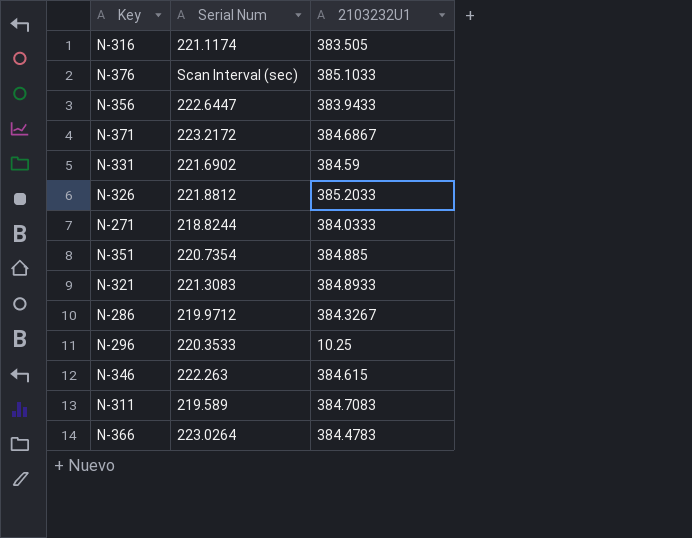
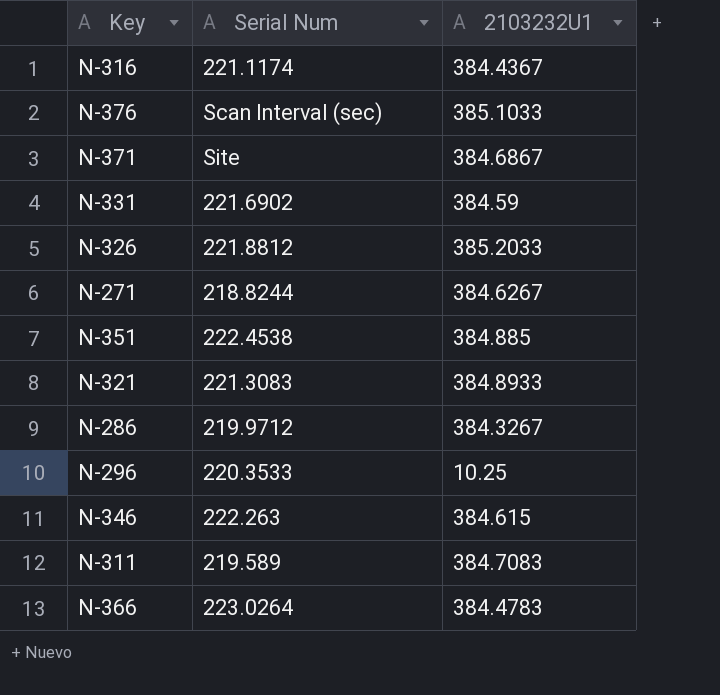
row N-356: 222.6447 | 383.9433 -> none
N-316 | 2103232U1: 383.505 -> 384.4367
N-371 | Serial Num: 223.2172 -> Site
N-271 | 2103232U1: 384.0333 -> 384.6267
N-351 | Serial Num: 220.7354 -> 222.4538

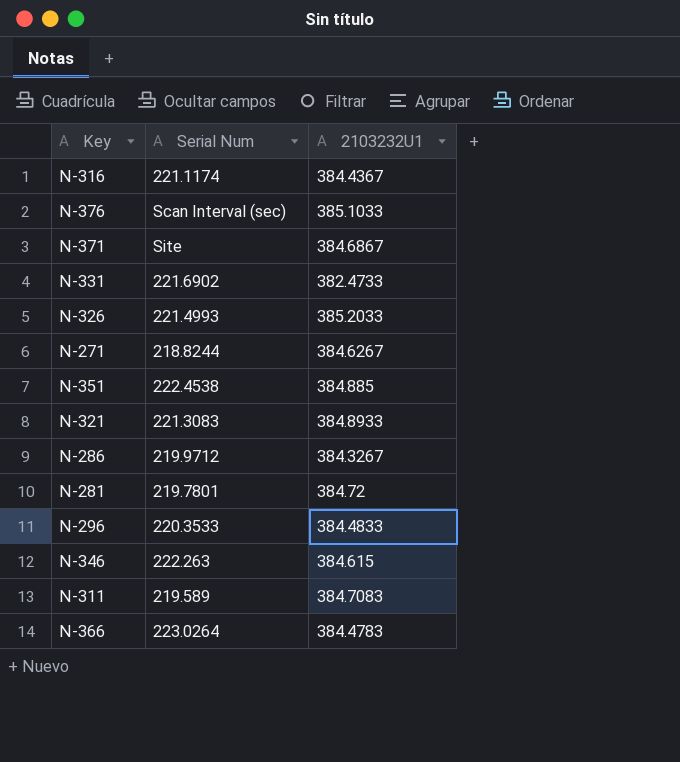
N-331 | 2103232U1: 384.59 -> 382.4733
N-326 | Serial Num: 221.8812 -> 221.4993
row N-281: none -> 219.7801 | 384.72
N-296 | 2103232U1: 10.25 -> 384.4833

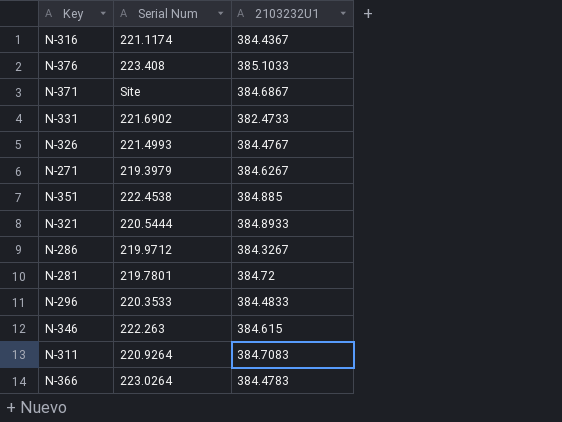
N-376 | Serial Num: Scan Interval (sec) -> 223.408
N-326 | 2103232U1: 385.2033 -> 384.4767
N-271 | Serial Num: 218.8244 -> 219.3979
N-321 | Serial Num: 221.3083 -> 220.5444
N-311 | Serial Num: 219.589 -> 220.9264

